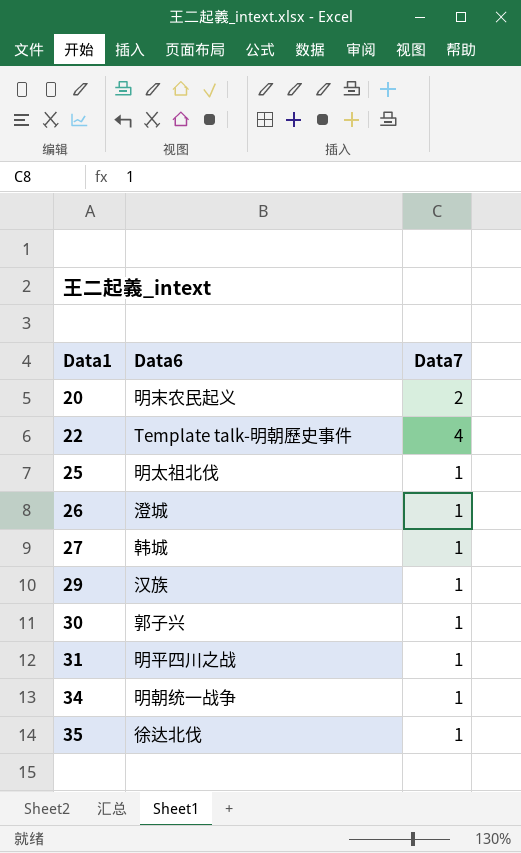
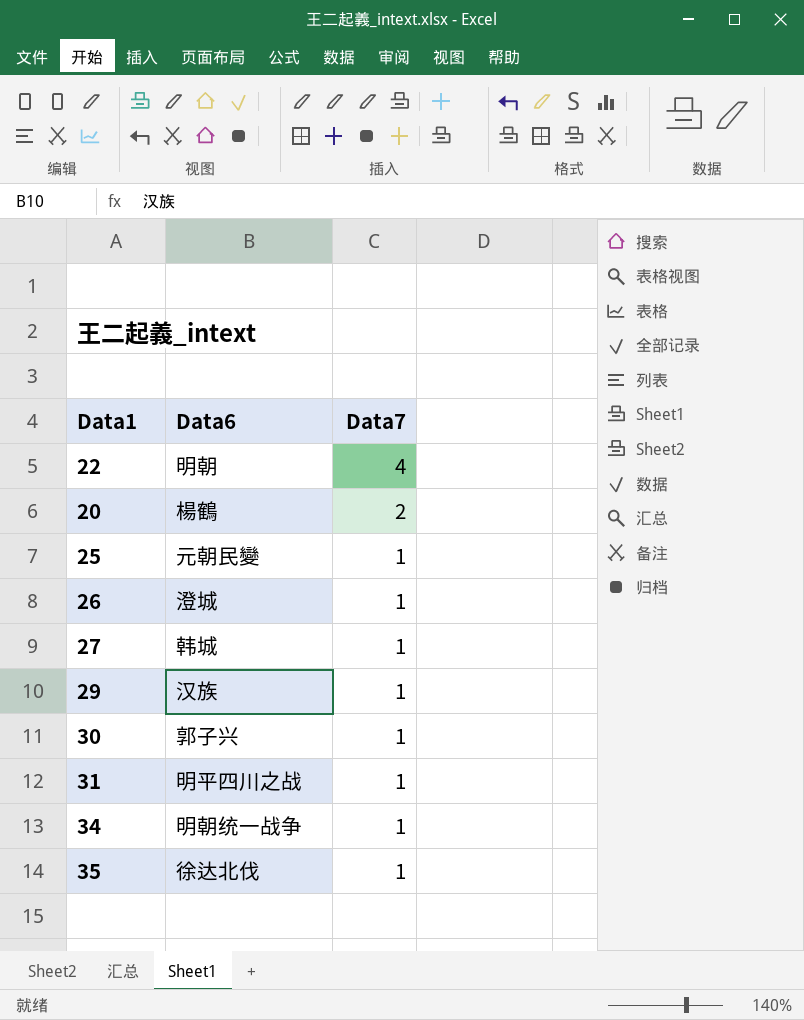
row order: Data1 ascending -> Data7 descending
22 | Data6: Template talk-明朝歷史事件 -> 明朝
20 | Data6: 明末农民起义 -> 楊鶴
25 | Data6: 明太祖北伐 -> 元朝民變

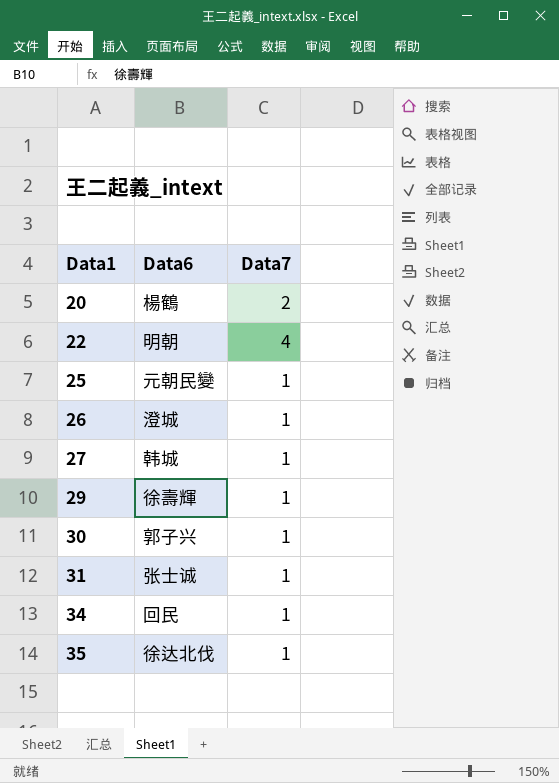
row order: Data7 descending -> Data1 ascending
29 | Data6: 汉族 -> 徐壽輝
31 | Data6: 明平四川之战 -> 张士诚
34 | Data6: 明朝统一战争 -> 回民

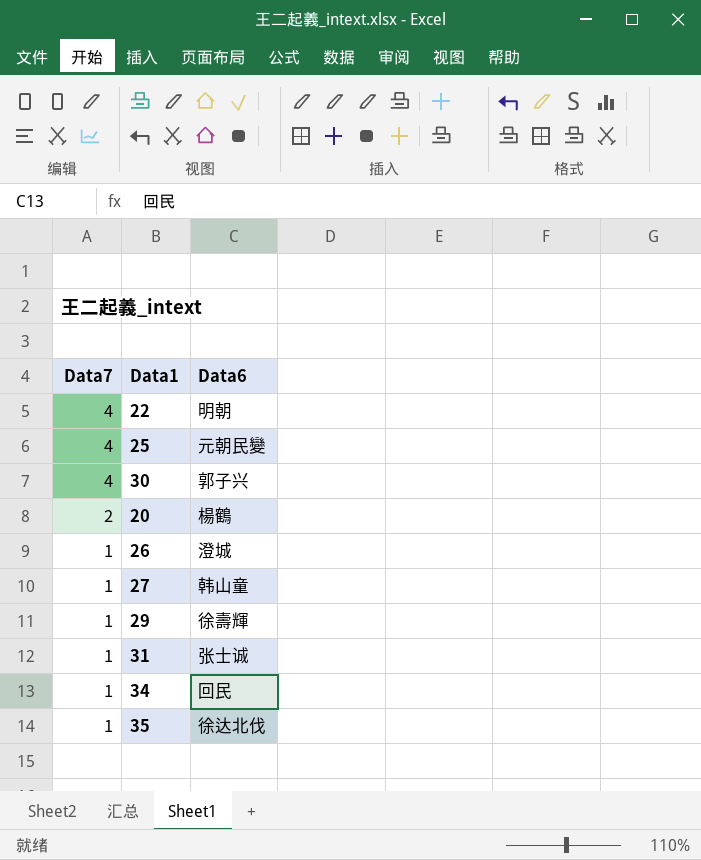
row order: Data1 ascending -> Data7 descending
column Data7 | position: 3 -> 1
25 | Data7: 1 -> 4
30 | Data7: 1 -> 4
27 | Data6: 韩城 -> 韩山童

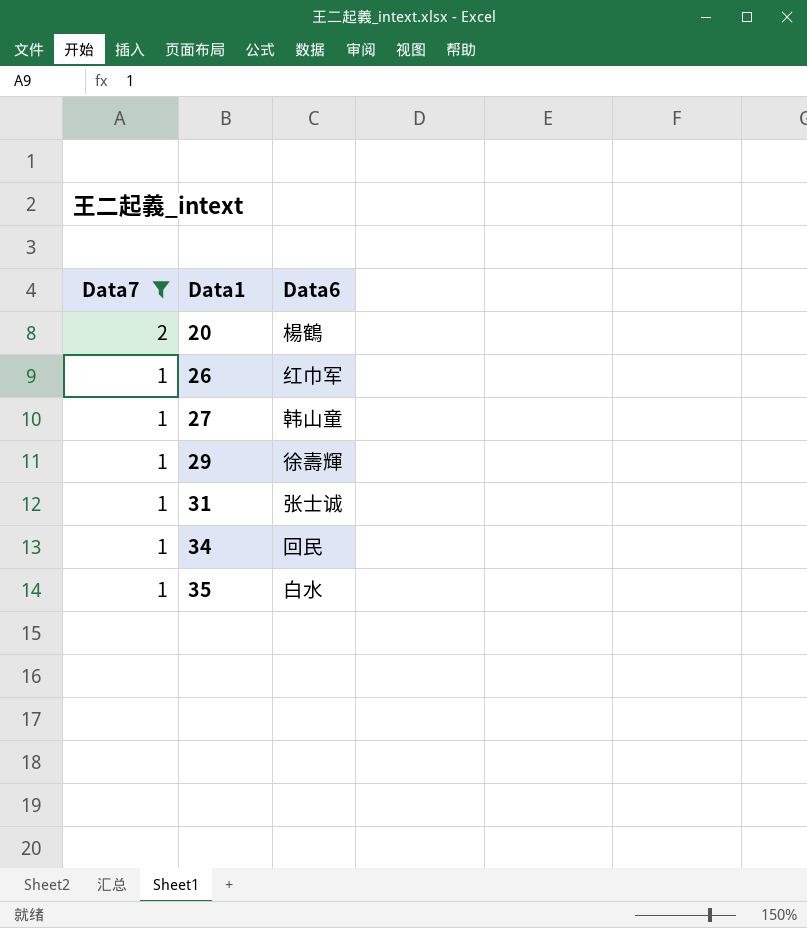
filter: none -> Data7 != 4
26 | Data6: 澄城 -> 红巾军
35 | Data6: 徐达北伐 -> 白水

